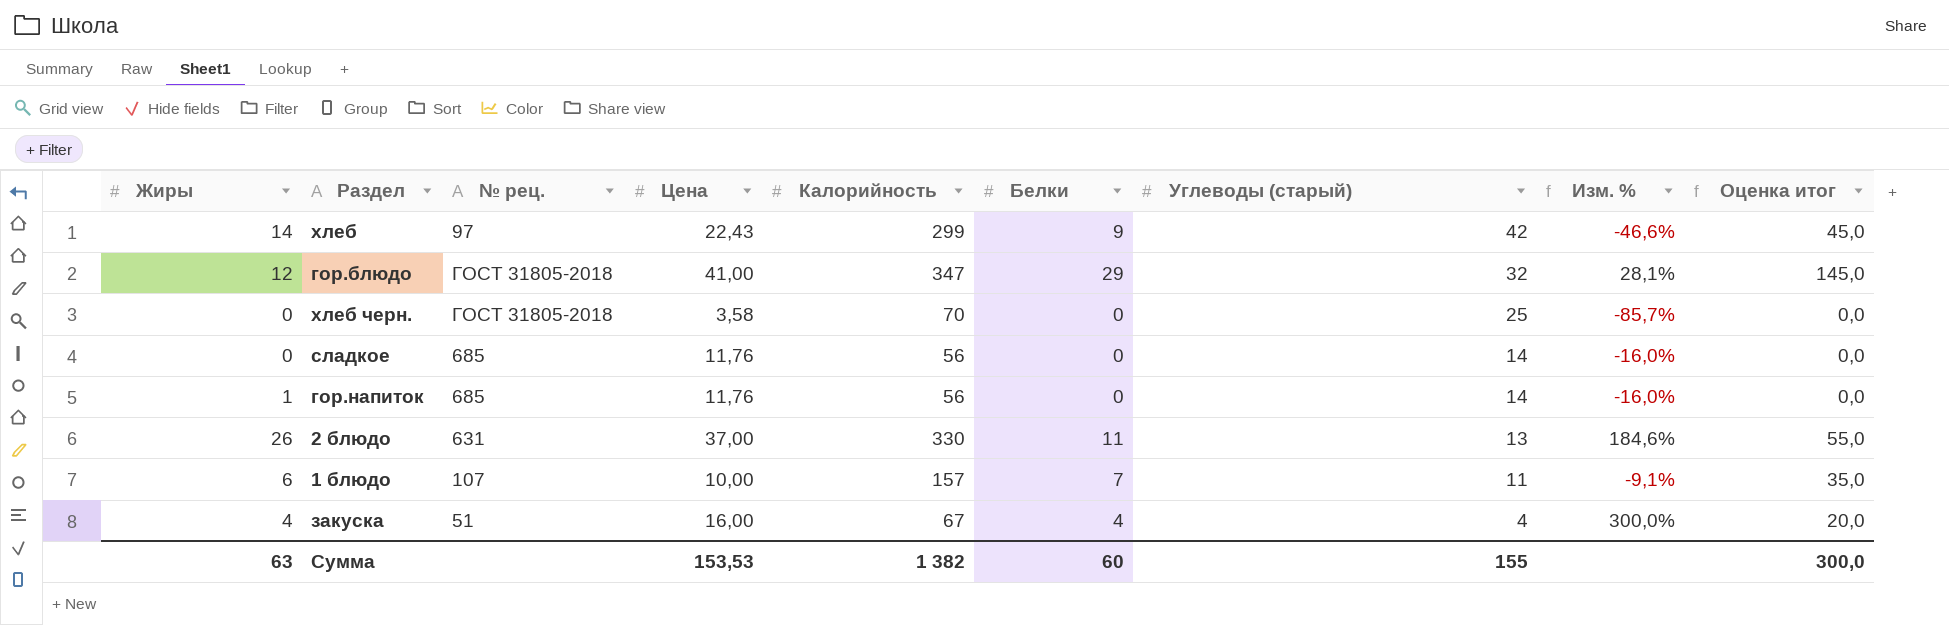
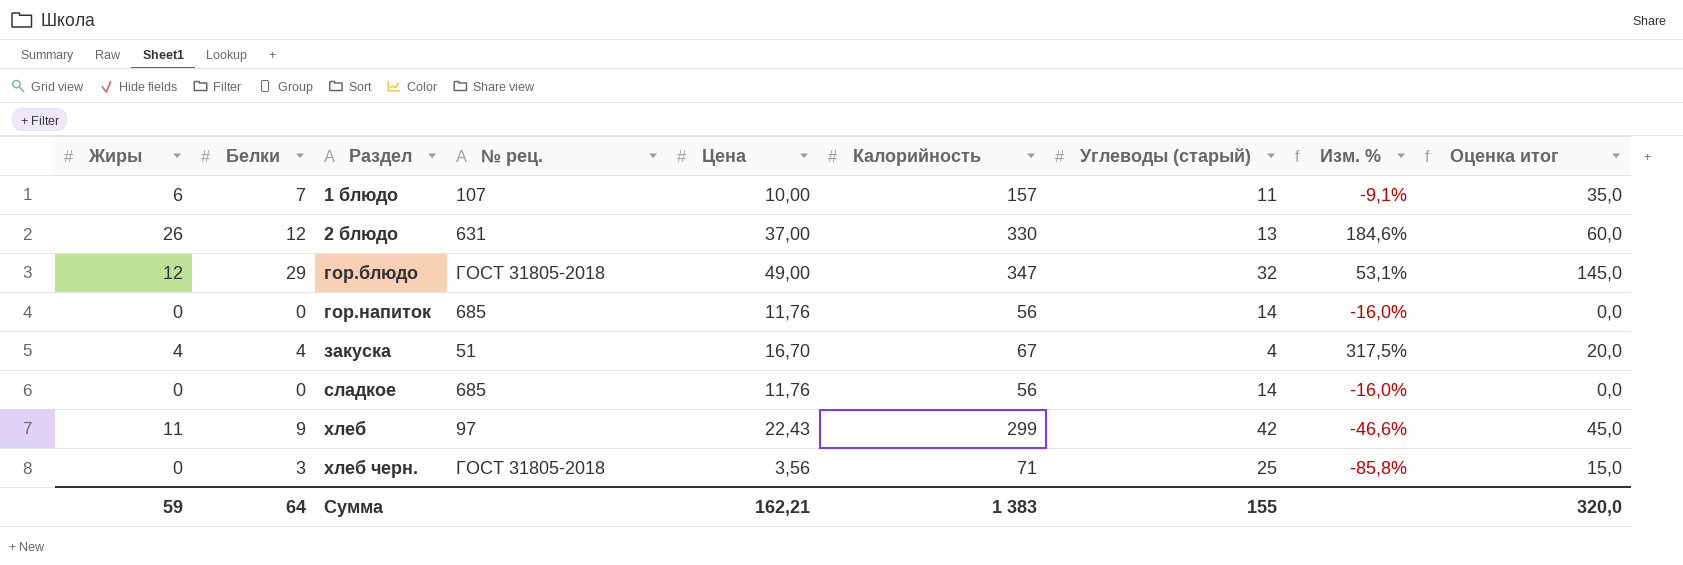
row order: Углеводы (старый) descending -> Раздел ascending
column Белки | position: 6 -> 2
2 блюдо | Белки: 11 -> 12
2 блюдо | Оценка итог: 55,0 -> 60,0
гор.блюдо | Цена: 41,00 -> 49,00
гор.блюдо | Изм. %: 28,1% -> 53,1%
гор.напиток | Жиры: 1 -> 0
закуска | Цена: 16,00 -> 16,70
закуска | Изм. %: 300,0% -> 317,5%
хлеб | Жиры: 14 -> 11
хлеб черн. | Белки: 0 -> 3
хлеб черн. | Цена: 3,58 -> 3,56
хлеб черн. | Калорийность: 70 -> 71
хлеб черн. | Изм. %: -85,7% -> -85,8%
хлеб черн. | Оценка итог: 0,0 -> 15,0
Сумма | Жиры: 63 -> 59
Сумма | Белки: 60 -> 64
Сумма | Цена: 153,53 -> 162,21
Сумма | Калорийность: 1 382 -> 1 383
Сумма | Оценка итог: 300,0 -> 320,0

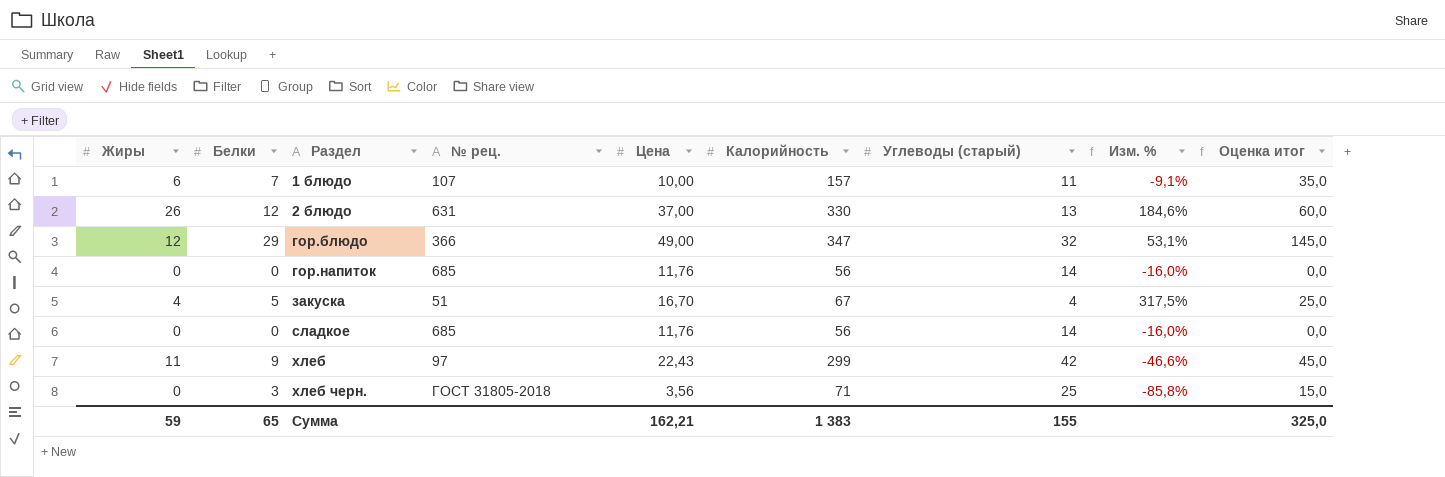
гор.блюдо | № рец.: ГОСТ 31805-2018 -> 366
закуска | Белки: 4 -> 5
закуска | Оценка итог: 20,0 -> 25,0
Сумма | Белки: 64 -> 65
Сумма | Оценка итог: 320,0 -> 325,0

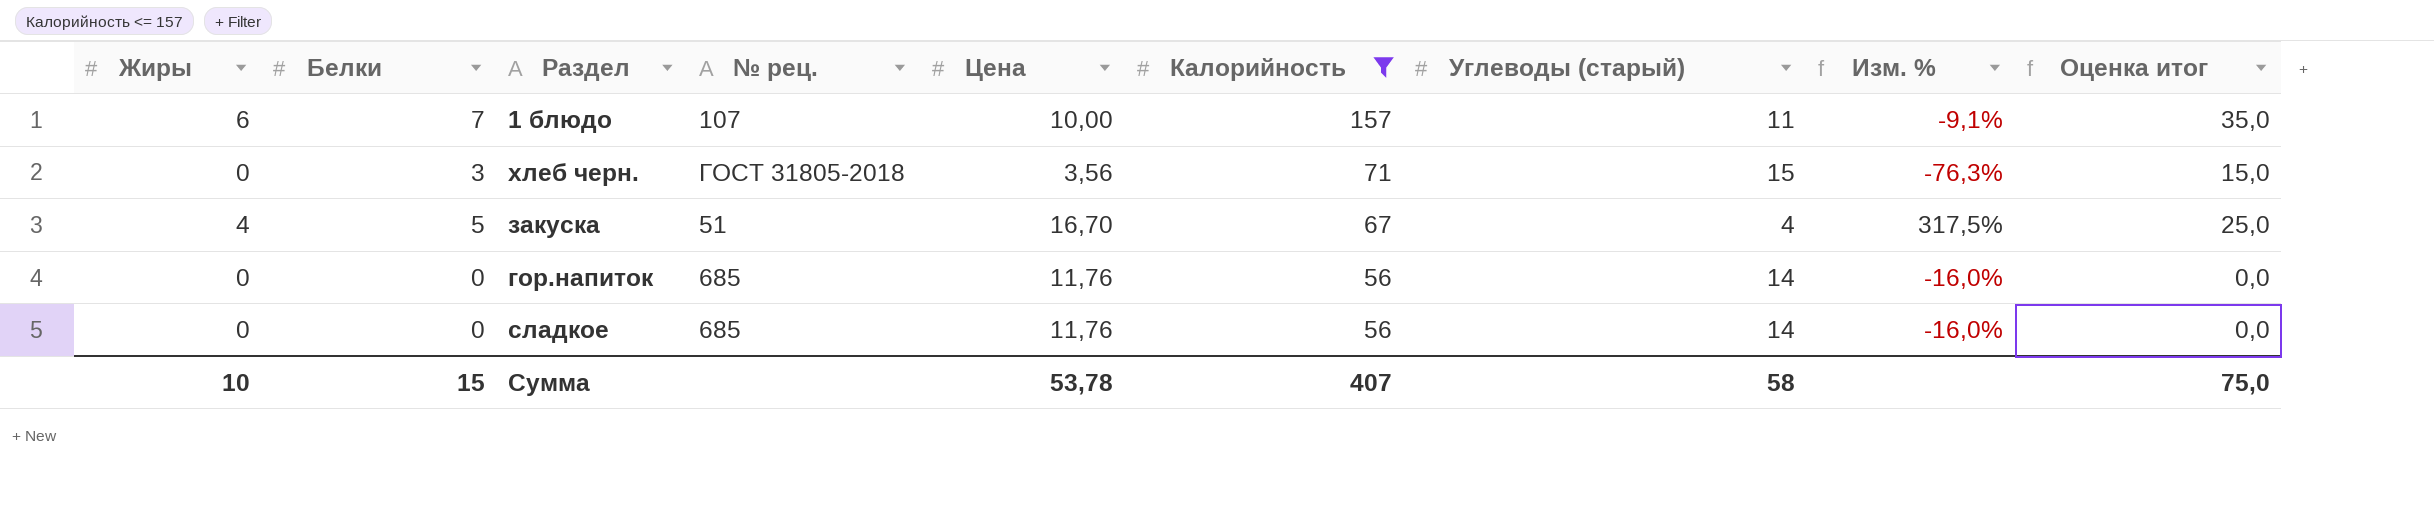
filter: none -> Калорийность <= 157
row order: Раздел ascending -> Калорийность descending
хлеб черн. | Углеводы (старый): 25 -> 15
хлеб черн. | Изм. %: -85,8% -> -76,3%
Сумма | Жиры: 59 -> 10
Сумма | Белки: 65 -> 15
Сумма | Цена: 162,21 -> 53,78
Сумма | Калорийность: 1 383 -> 407
Сумма | Углеводы (старый): 155 -> 58
Сумма | Оценка итог: 325,0 -> 75,0

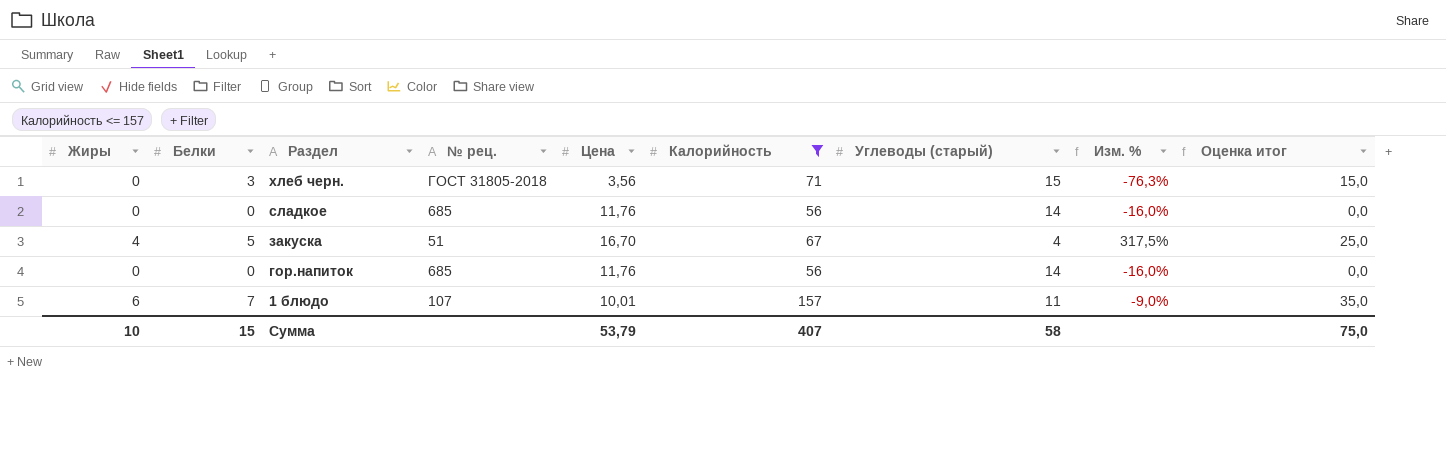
row order: Калорийность descending -> Раздел descending
1 блюдо | Цена: 10,00 -> 10,01
1 блюдо | Изм. %: -9,1% -> -9,0%
Сумма | Цена: 53,78 -> 53,79

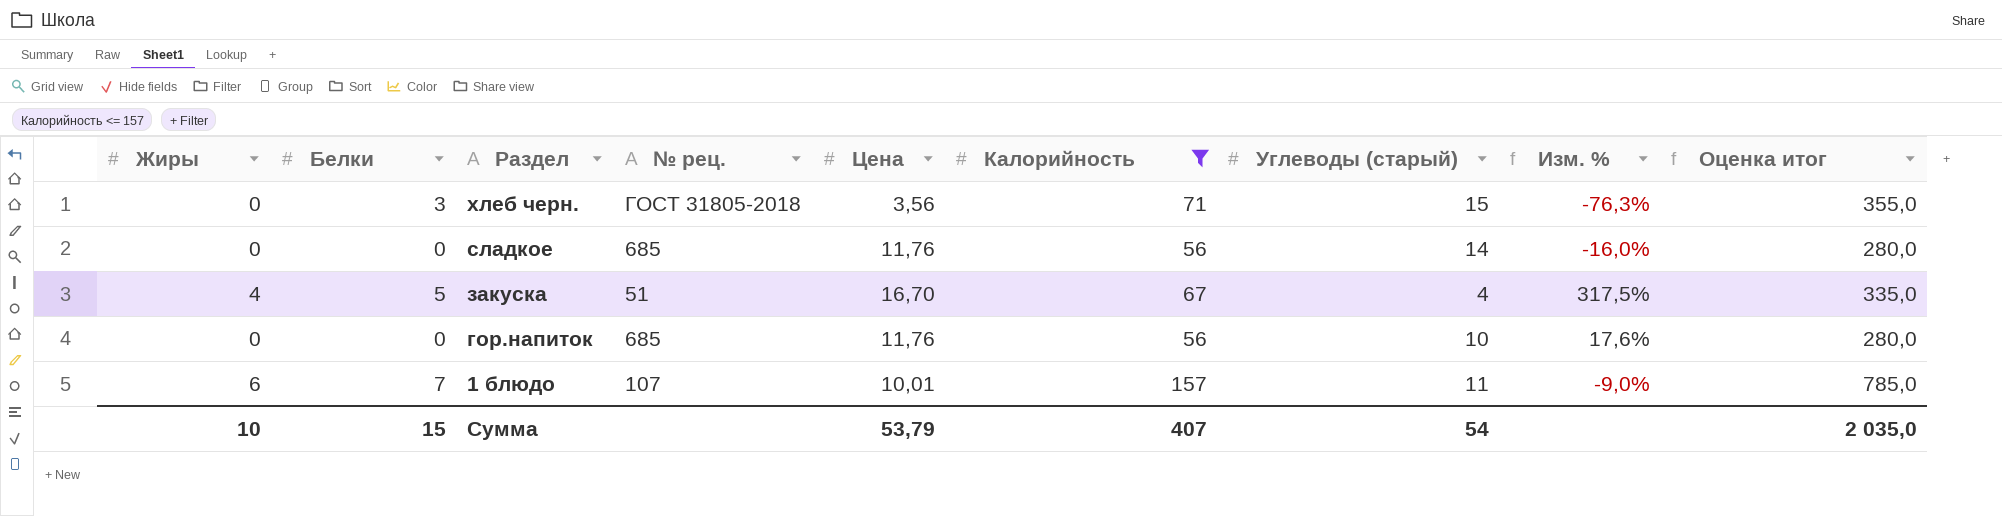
column Оценка итог | formula: [Белки] * 5 -> [Калорийность] * 5
гор.напиток | Углеводы (старый): 14 -> 10
гор.напиток | Изм. %: -16,0% -> 17,6%
Сумма | Углеводы (старый): 58 -> 54
Сумма | Оценка итог: 75,0 -> 2 035,0

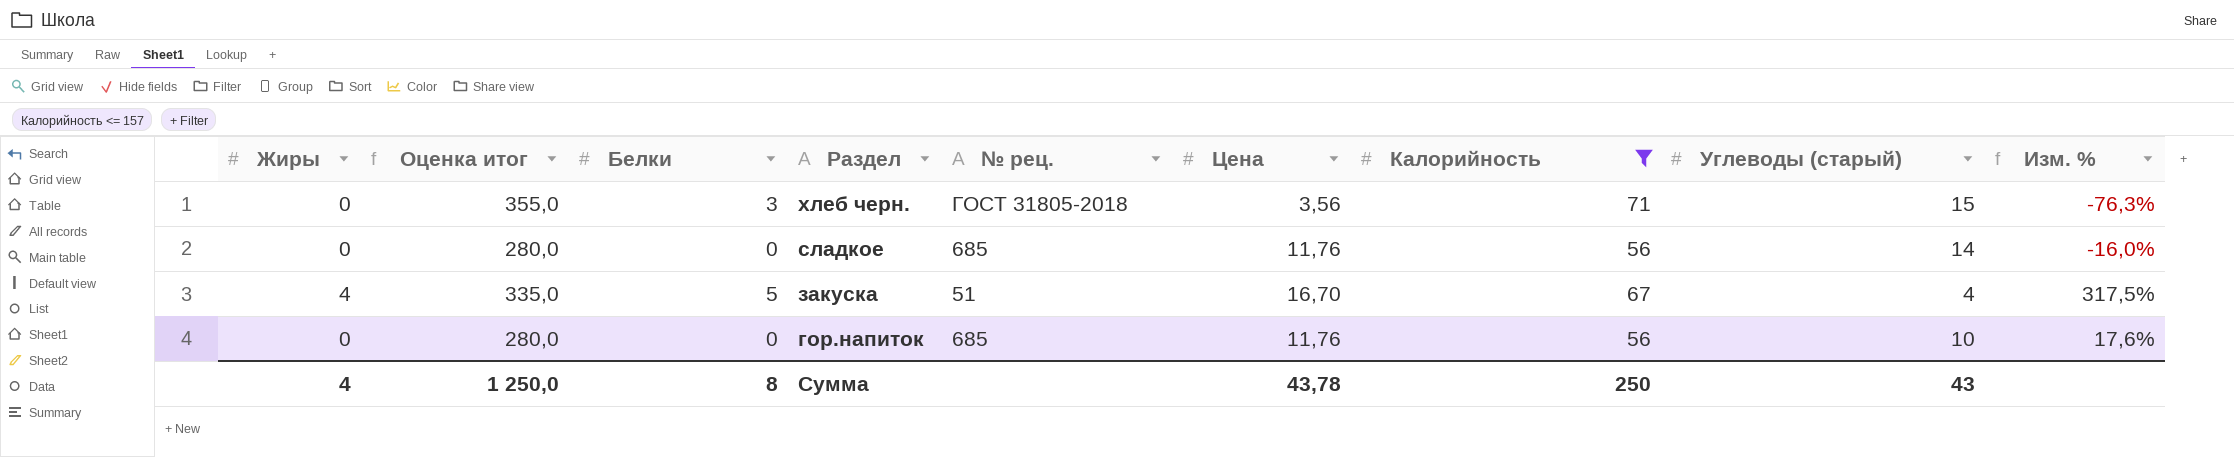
column Оценка итог | position: 9 -> 2
row 1 блюдо: 6 | 7 | 107 | 10,01 | 157 | 11 | -9,0% | 785,0 -> none
Сумма | Жиры: 10 -> 4
Сумма | Оценка итог: 2 035,0 -> 1 250,0
Сумма | Белки: 15 -> 8
Сумма | Цена: 53,79 -> 43,78
Сумма | Калорийность: 407 -> 250
Сумма | Углеводы (старый): 54 -> 43

